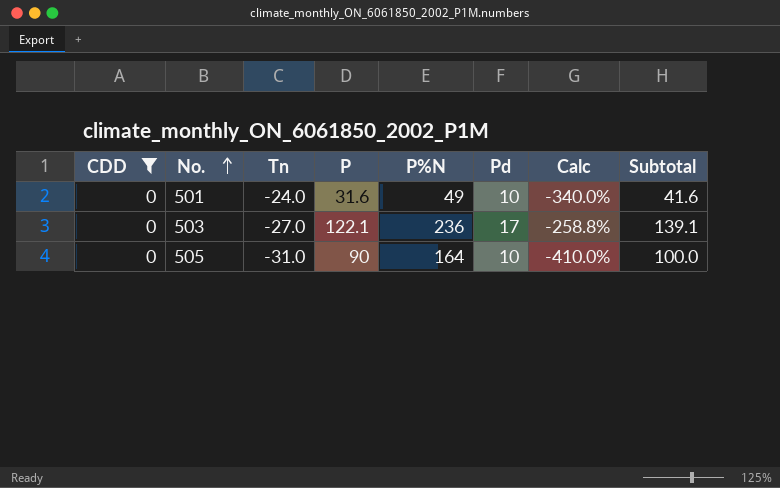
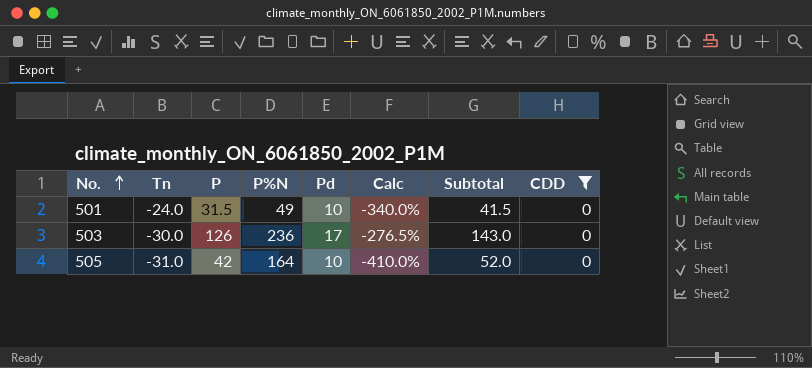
column CDD | position: 1 -> 8
501 | P: 31.6 -> 31.5
501 | Subtotal: 41.6 -> 41.5
503 | Tn: -27.0 -> -30.0
503 | P: 122.1 -> 126
503 | Calc: -258.8% -> -276.5%
503 | Subtotal: 139.1 -> 143.0
505 | P: 90 -> 42
505 | Subtotal: 100.0 -> 52.0

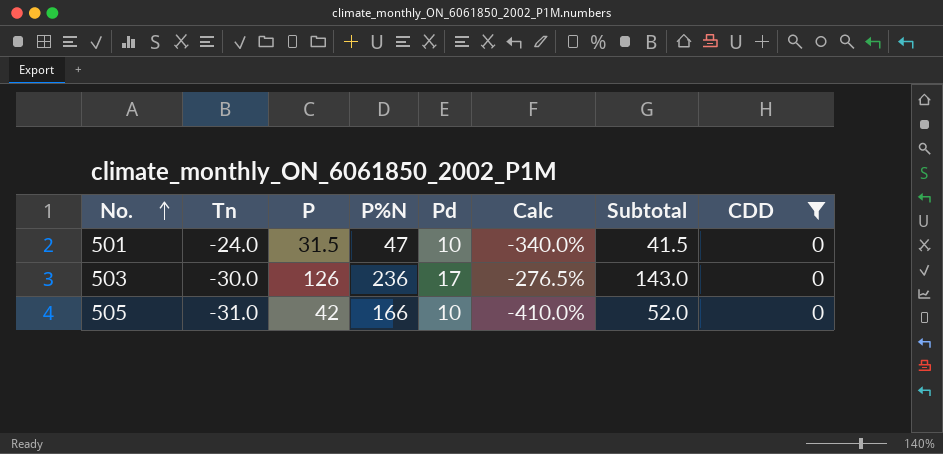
501 | P%N: 49 -> 47
505 | P%N: 164 -> 166

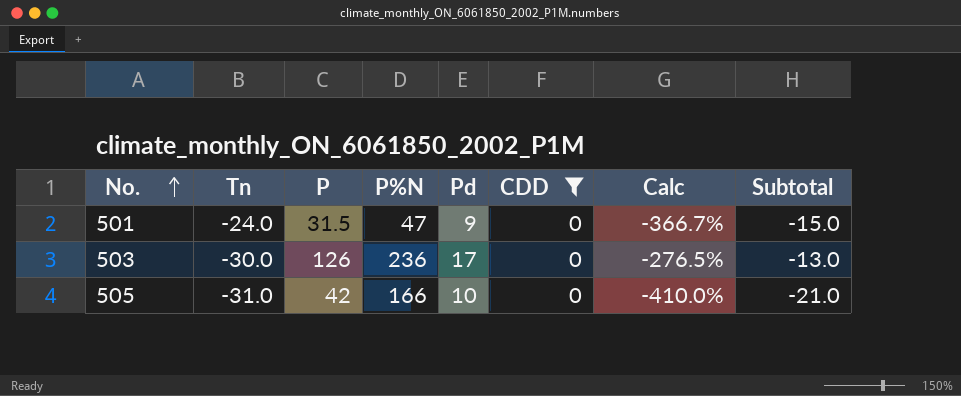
column CDD | position: 8 -> 6
column Subtotal | formula: [P] + [Pd] -> [Tn] + [Pd]
501 | Pd: 10 -> 9
501 | Calc: -340.0% -> -366.7%

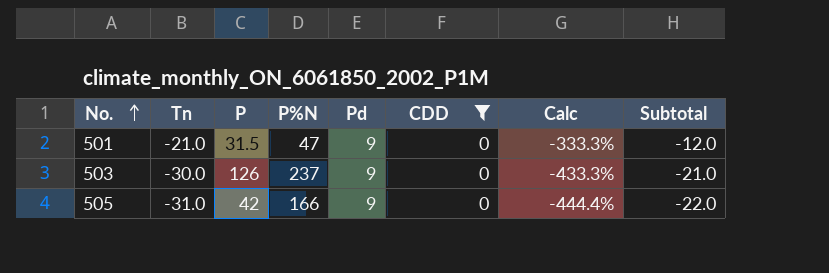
501 | Tn: -24.0 -> -21.0
501 | Calc: -366.7% -> -333.3%
501 | Subtotal: -15.0 -> -12.0
503 | P%N: 236 -> 237
503 | Pd: 17 -> 9
503 | Calc: -276.5% -> -433.3%
503 | Subtotal: -13.0 -> -21.0
505 | Pd: 10 -> 9
505 | Calc: -410.0% -> -444.4%
505 | Subtotal: -21.0 -> -22.0

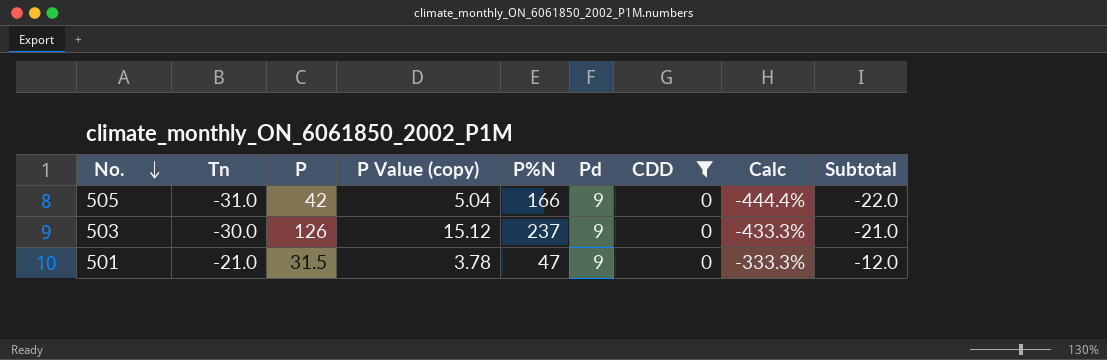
row order: No. ascending -> No. descending
column P Value (copy) | formula: none -> [P] * 0.12

